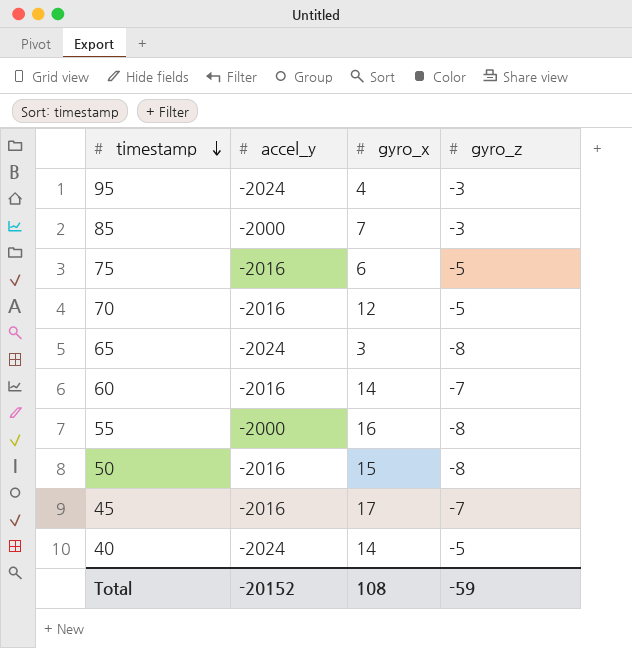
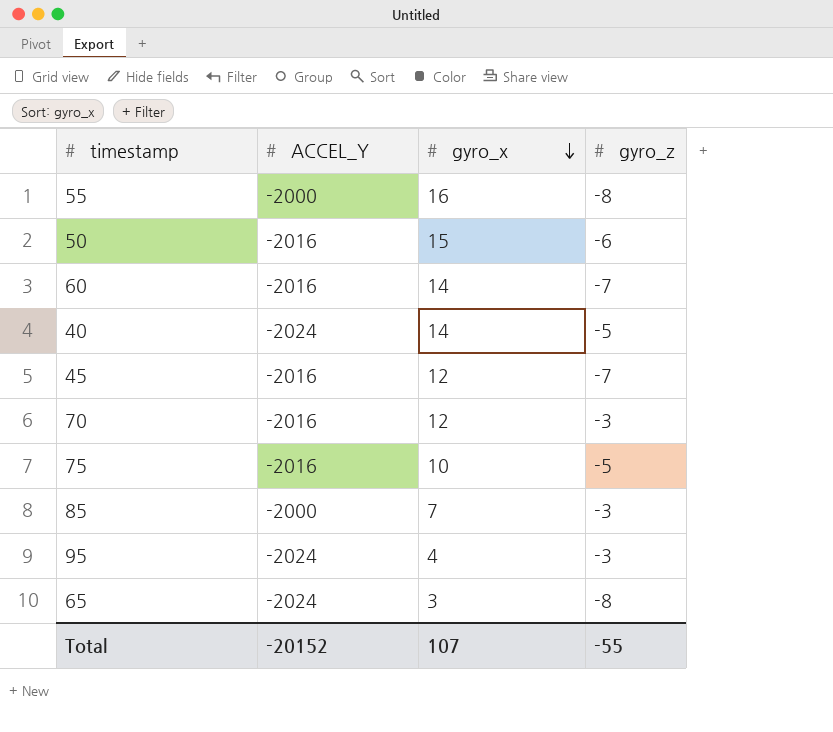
row order: timestamp descending -> gyro_x descending
column name: accel_y -> ACCEL_Y
50 | gyro_z: -8 -> -6
45 | gyro_x: 17 -> 12
70 | gyro_z: -5 -> -3
75 | gyro_x: 6 -> 10
Total | gyro_x: 108 -> 107
Total | gyro_z: -59 -> -55

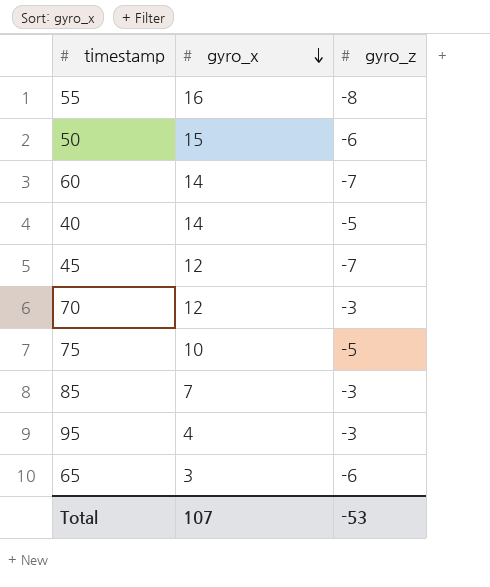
column ACCEL_Y | position: 2 -> none
65 | gyro_z: -8 -> -6
Total | gyro_z: -55 -> -53

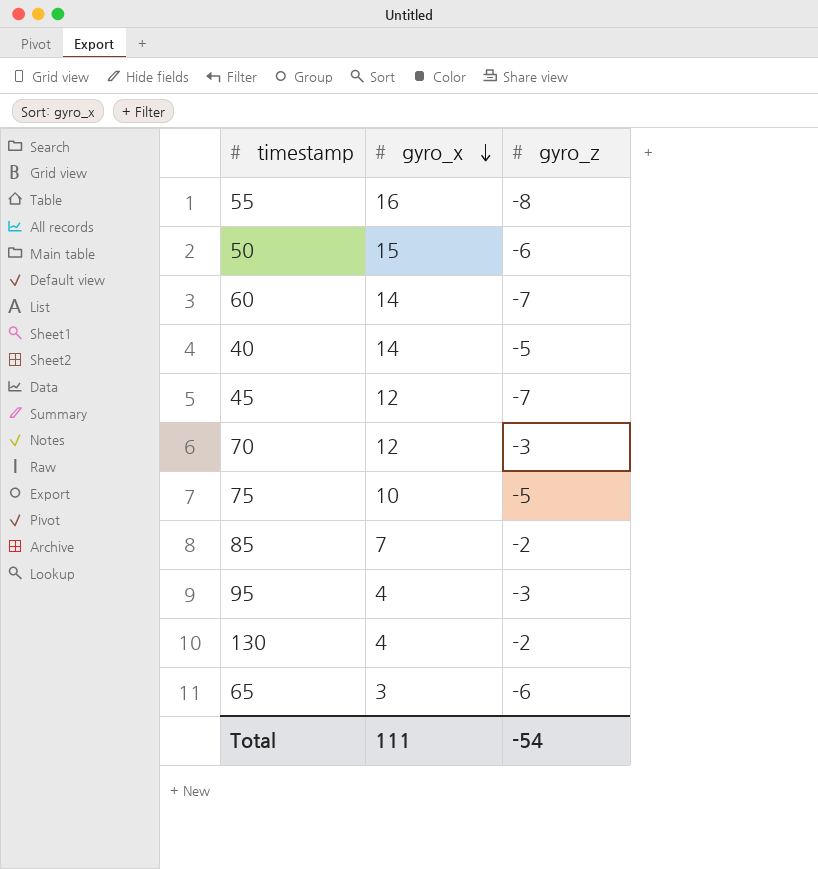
85 | gyro_z: -3 -> -2
row 130: none -> 4 | -2
Total | gyro_x: 107 -> 111
Total | gyro_z: -53 -> -54

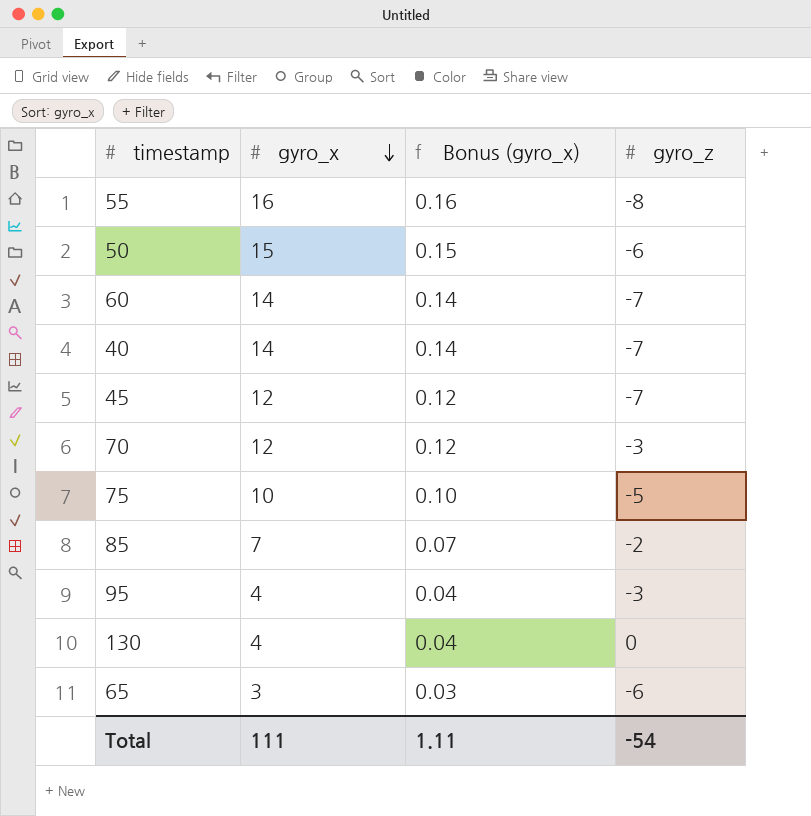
column Bonus (gyro_x) | formula: none -> [gyro_x] * 0.01
40 | gyro_z: -5 -> -7
130 | gyro_z: -2 -> 0

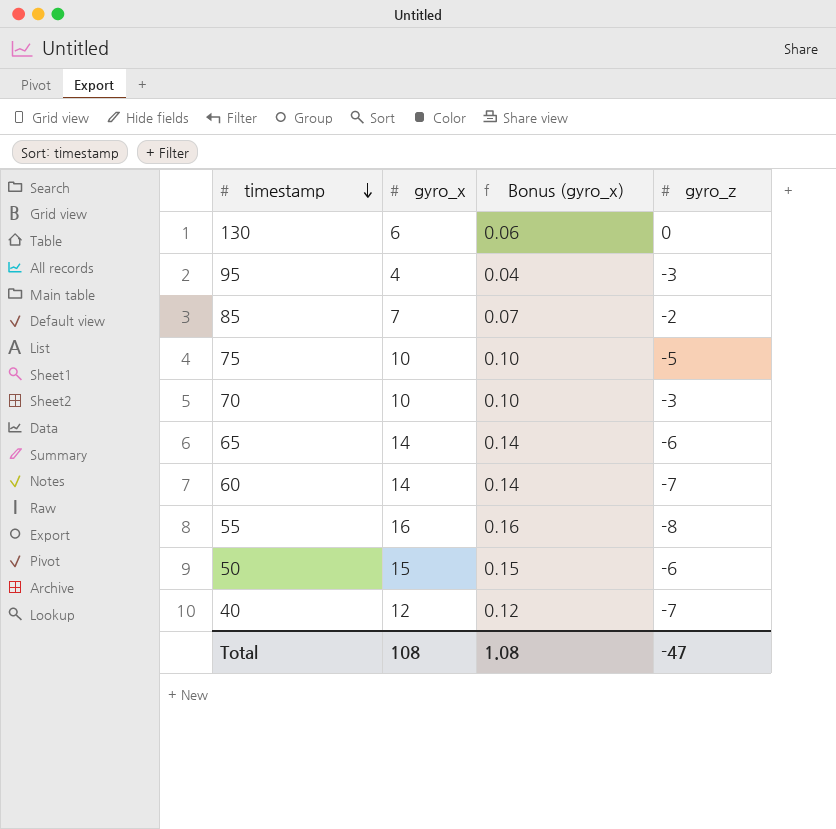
row order: gyro_x descending -> timestamp descending
row 45: 12 | 0.12 | -7 -> none
130 | gyro_x: 4 -> 6
130 | Bonus (gyro_x): 0.04 -> 0.06
70 | gyro_x: 12 -> 10
70 | Bonus (gyro_x): 0.12 -> 0.10
65 | gyro_x: 3 -> 14
65 | Bonus (gyro_x): 0.03 -> 0.14
40 | gyro_x: 14 -> 12
40 | Bonus (gyro_x): 0.14 -> 0.12
Total | gyro_x: 111 -> 108
Total | Bonus (gyro_x): 1.11 -> 1.08
Total | gyro_z: -54 -> -47

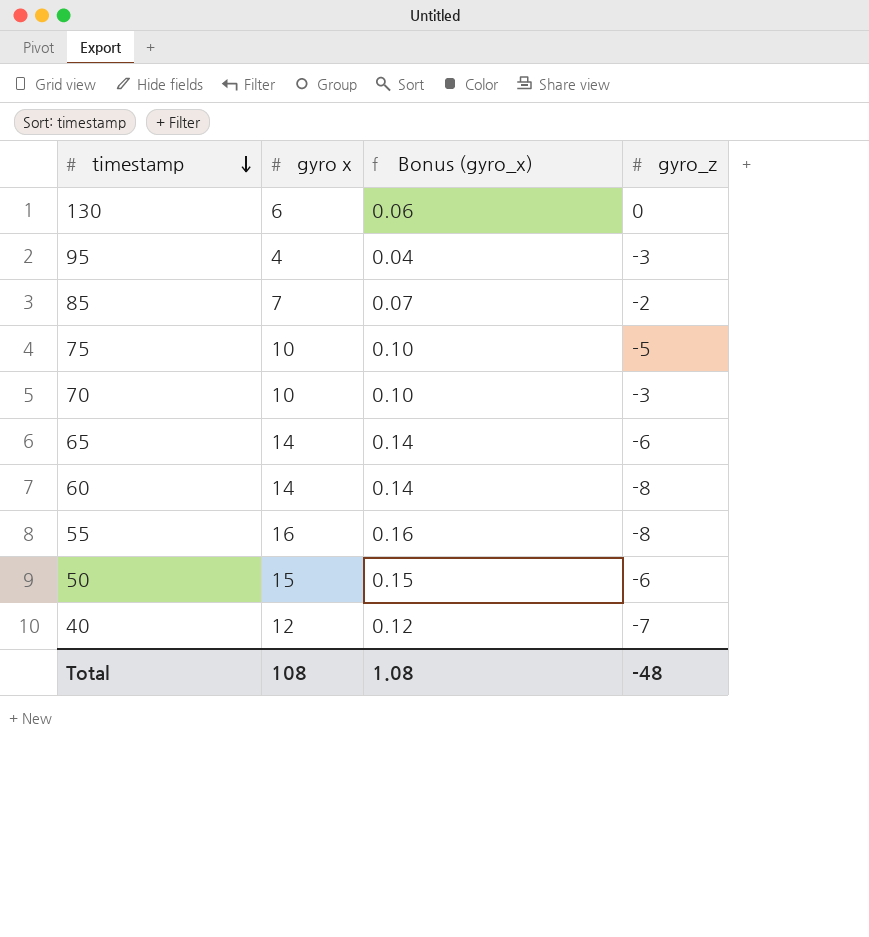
column name: gyro_x -> gyro x
60 | gyro_z: -7 -> -8
Total | gyro_z: -47 -> -48

